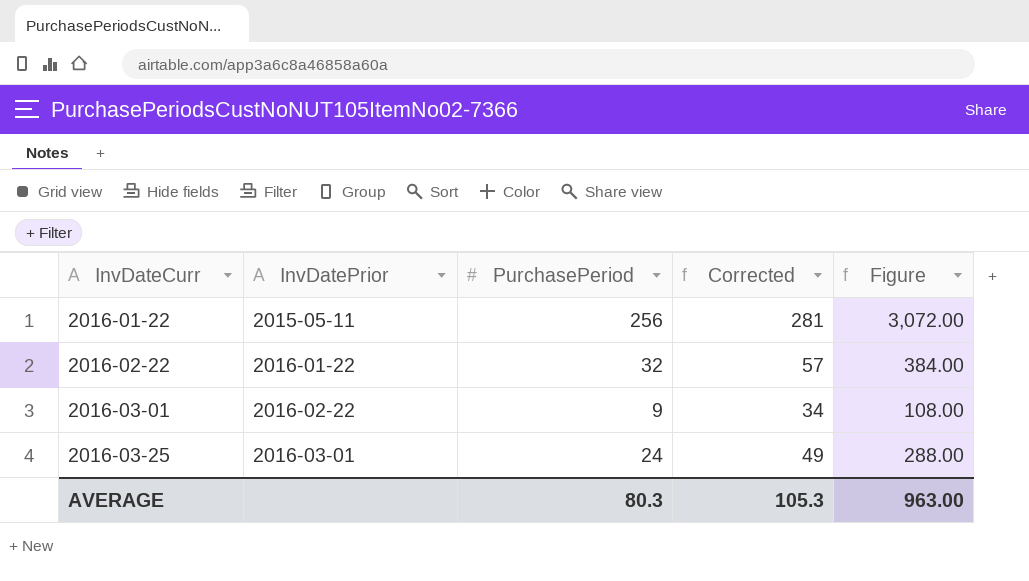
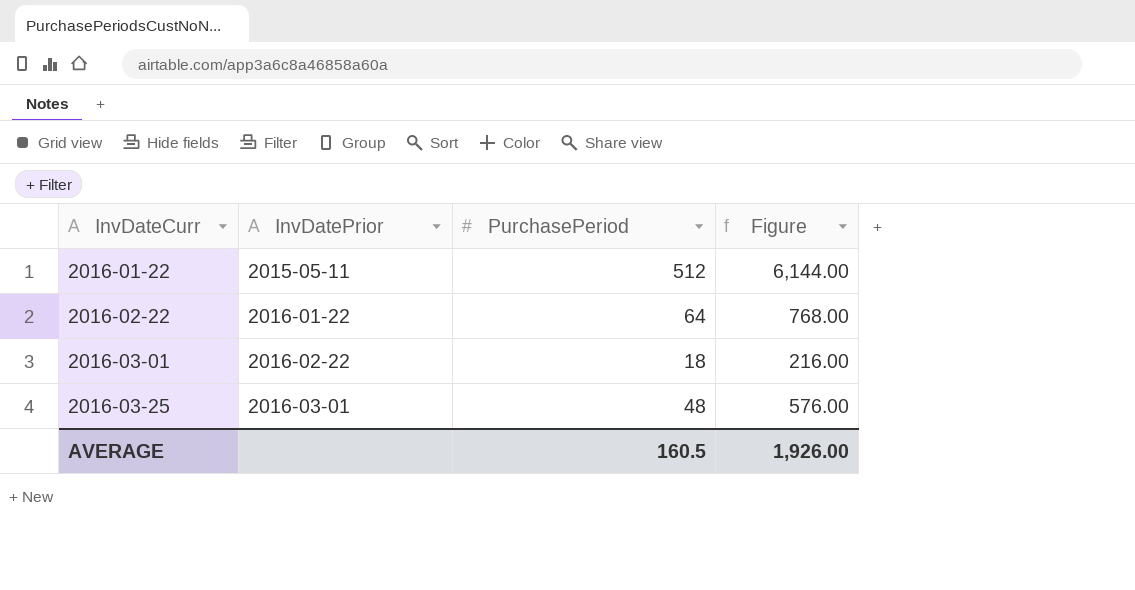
column Corrected | formula: [PurchasePeriod] + 25 -> none
2016-01-22 | PurchasePeriod: 256 -> 512
2016-01-22 | Figure: 3,072.00 -> 6,144.00
2016-02-22 | PurchasePeriod: 32 -> 64
2016-02-22 | Figure: 384.00 -> 768.00
2016-03-01 | PurchasePeriod: 9 -> 18
2016-03-01 | Figure: 108.00 -> 216.00
2016-03-25 | PurchasePeriod: 24 -> 48
2016-03-25 | Figure: 288.00 -> 576.00
AVERAGE | PurchasePeriod: 80.3 -> 160.5
AVERAGE | Figure: 963.00 -> 1,926.00

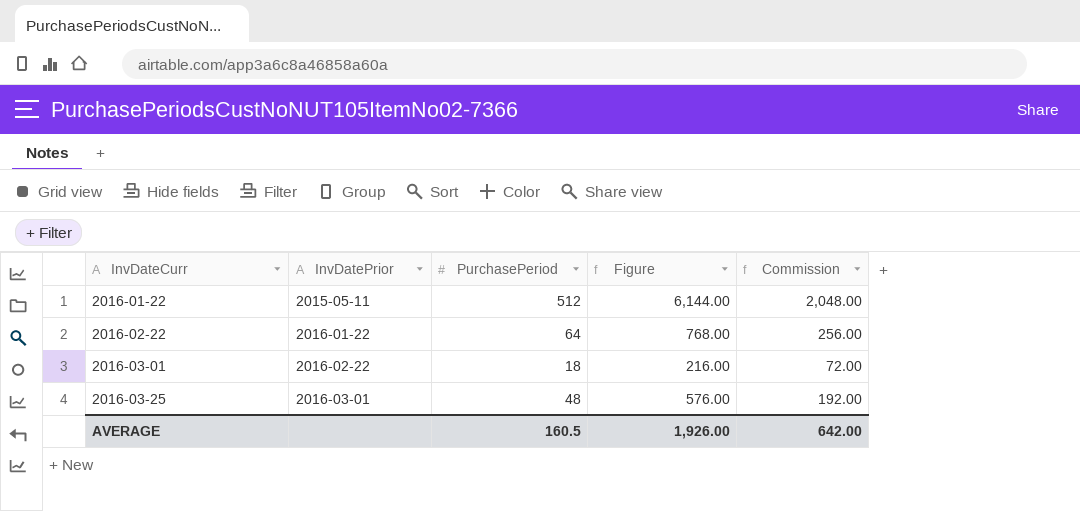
column Commission | formula: none -> [PurchasePeriod] * 4

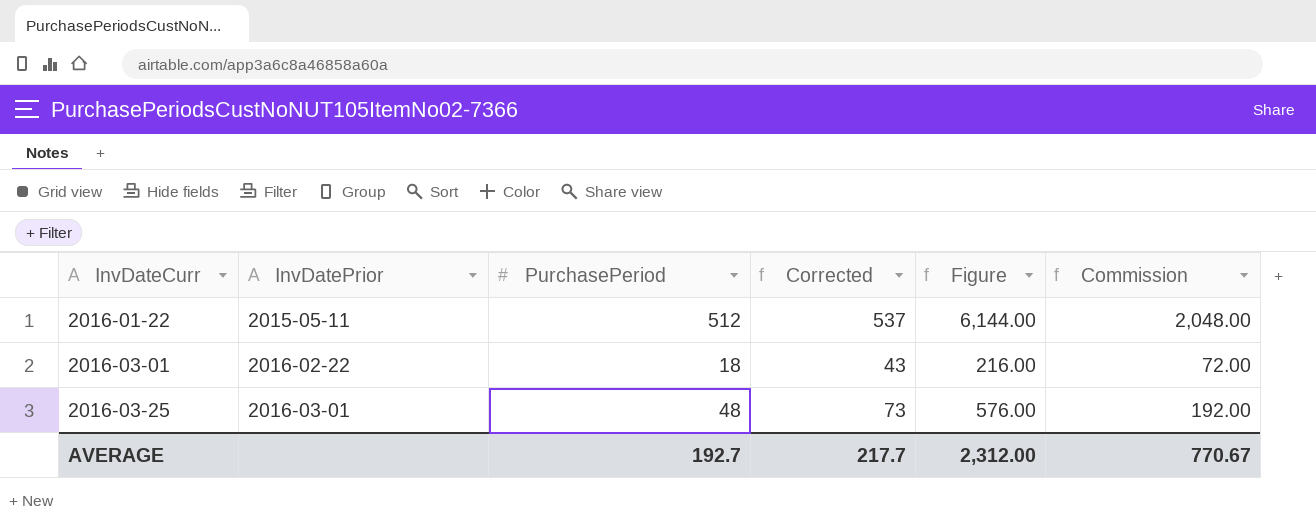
column Corrected | formula: none -> [PurchasePeriod] + 25
row 2016-02-22: 2016-01-22 | 64 | 768.00 | 256.00 -> none
AVERAGE | PurchasePeriod: 160.5 -> 192.7
AVERAGE | Figure: 1,926.00 -> 2,312.00
AVERAGE | Commission: 642.00 -> 770.67

